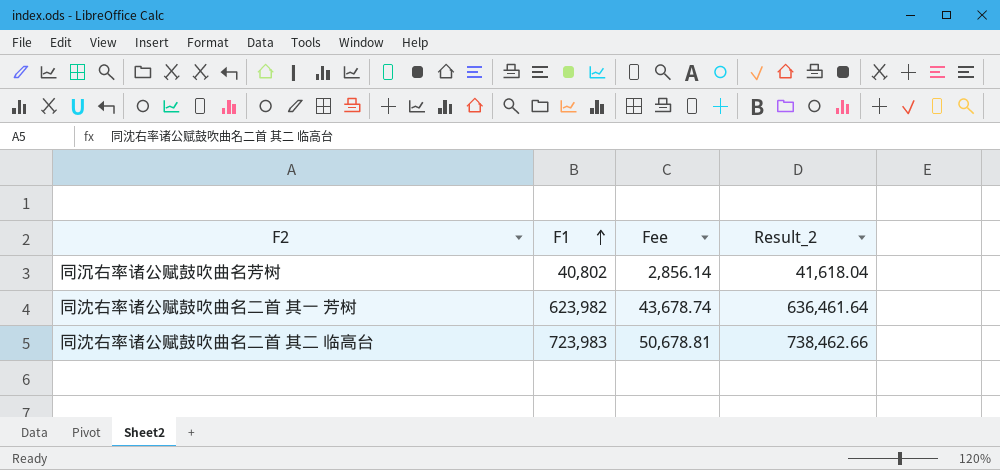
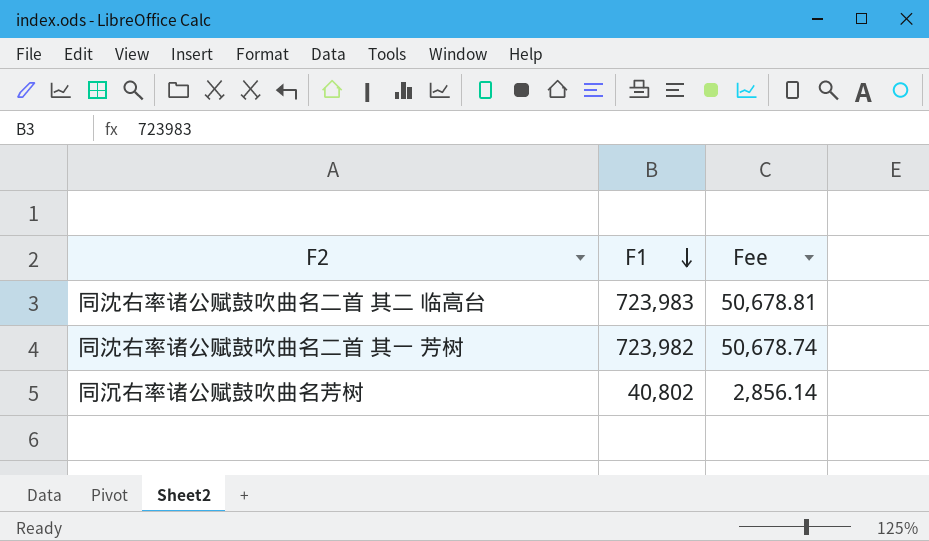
row order: F1 ascending -> F1 descending
column Result_2 | formula: [F1] * 1.02 -> none
同沈右率诸公赋鼓吹曲名二首 其一 芳树 | F1: 623,982 -> 723,982
同沈右率诸公赋鼓吹曲名二首 其一 芳树 | Fee: 43,678.74 -> 50,678.74

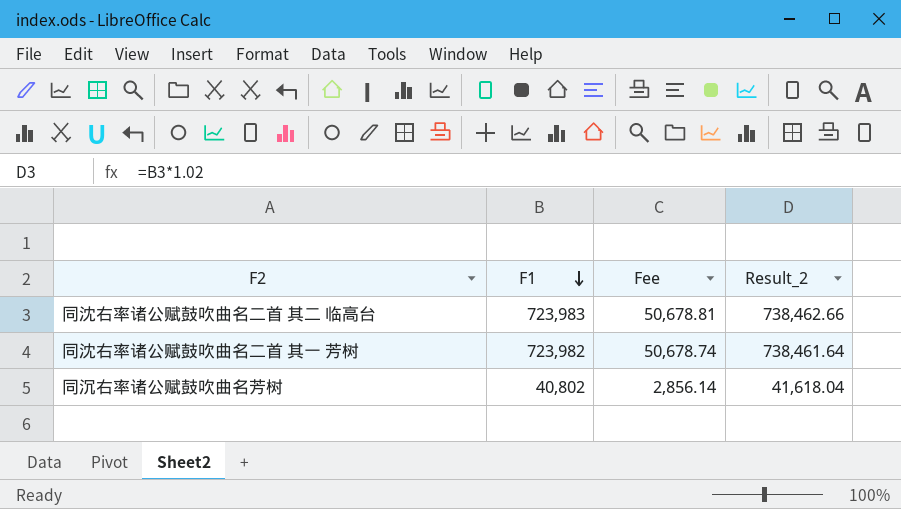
column Result_2 | formula: none -> [F1] * 1.02

